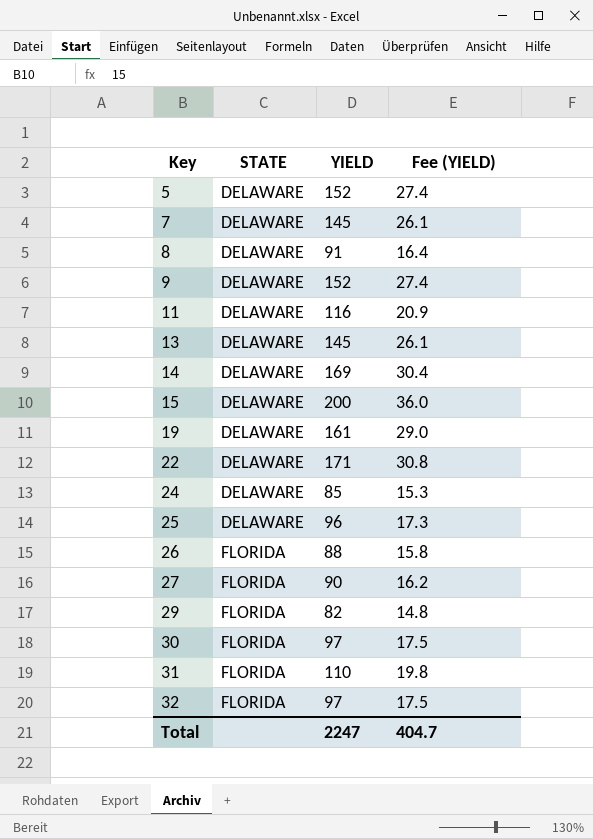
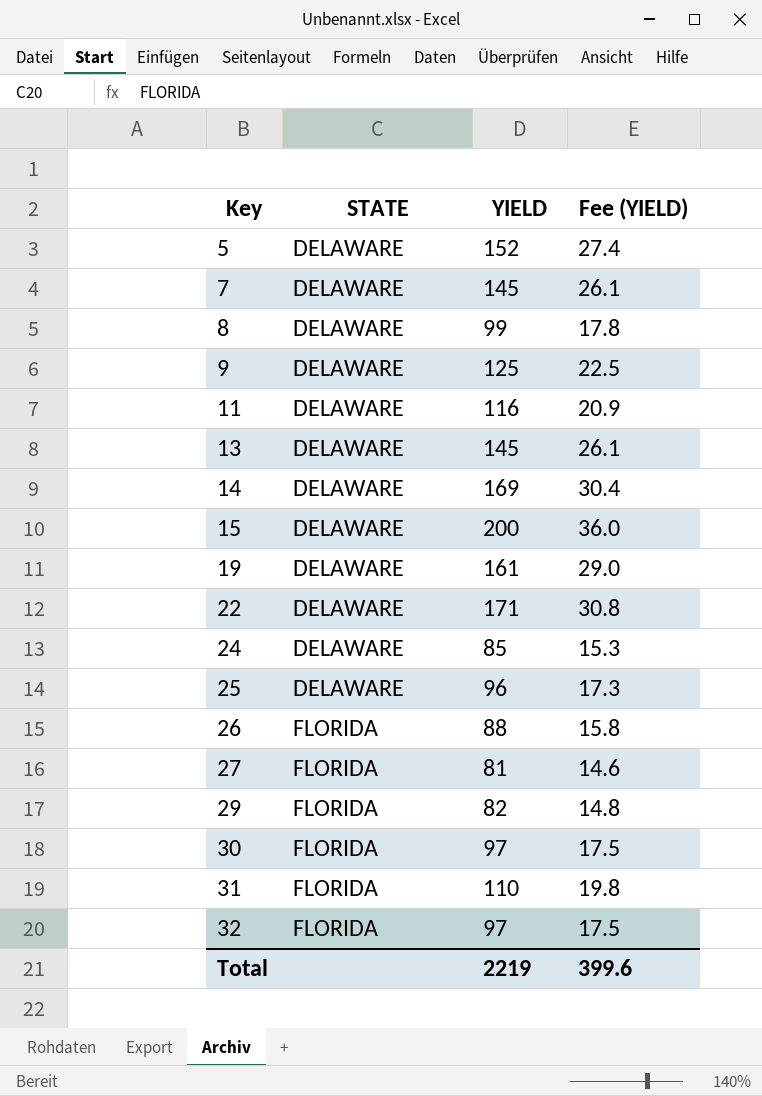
8 | YIELD: 91 -> 99
8 | Fee (YIELD): 16.4 -> 17.8
9 | YIELD: 152 -> 125
9 | Fee (YIELD): 27.4 -> 22.5
27 | YIELD: 90 -> 81
27 | Fee (YIELD): 16.2 -> 14.6
Total | YIELD: 2247 -> 2219
Total | Fee (YIELD): 404.7 -> 399.6

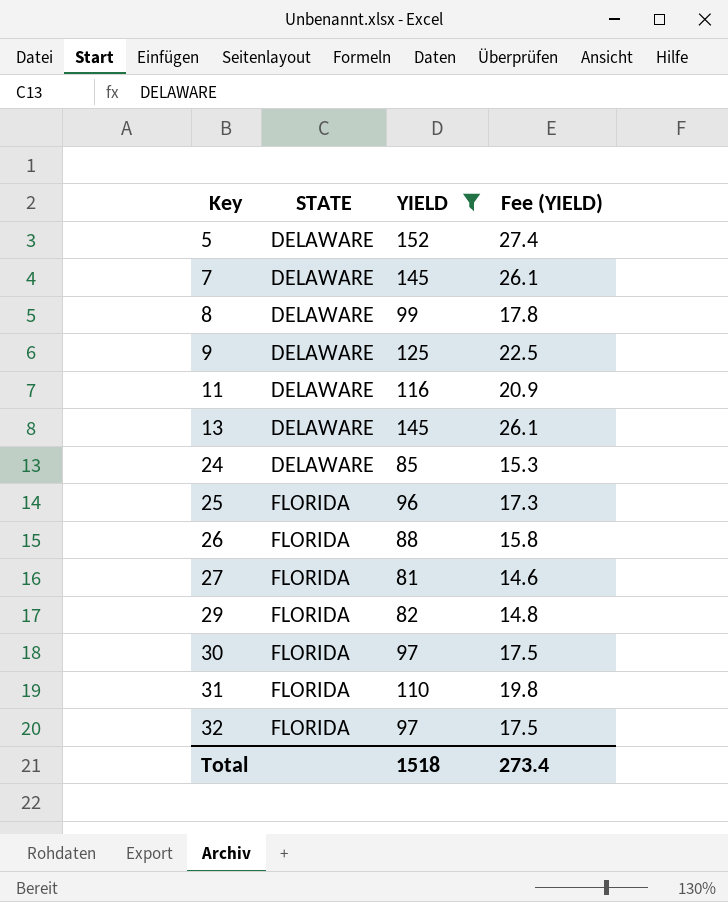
filter: none -> YIELD <= 152
25 | STATE: DELAWARE -> FLORIDA
Total | YIELD: 2219 -> 1518
Total | Fee (YIELD): 399.6 -> 273.4

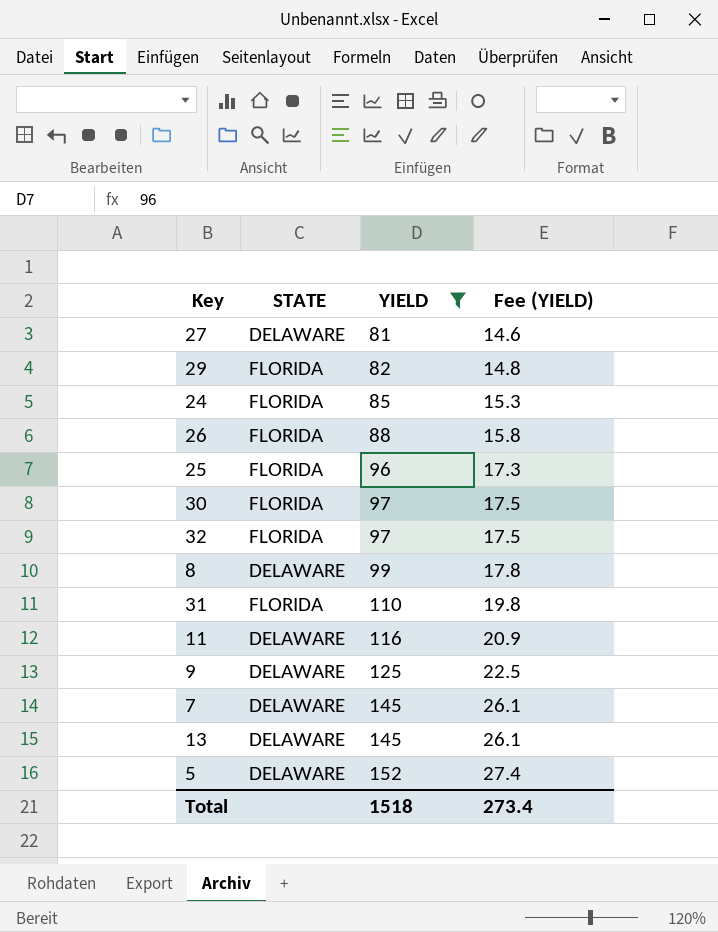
row order: Key ascending -> YIELD ascending
27 | STATE: FLORIDA -> DELAWARE
24 | STATE: DELAWARE -> FLORIDA

